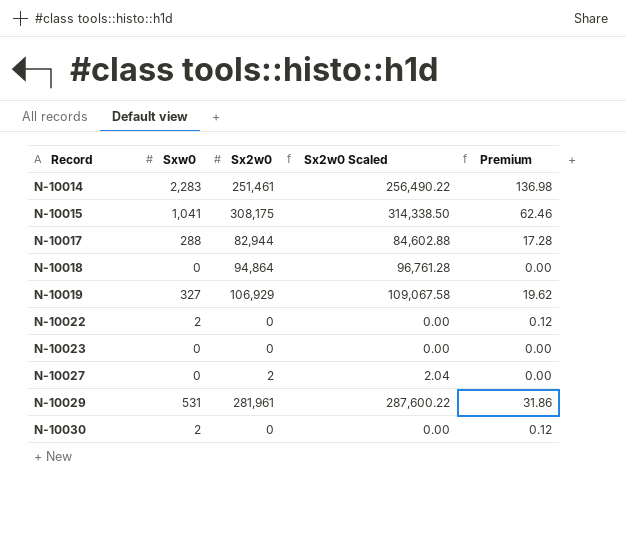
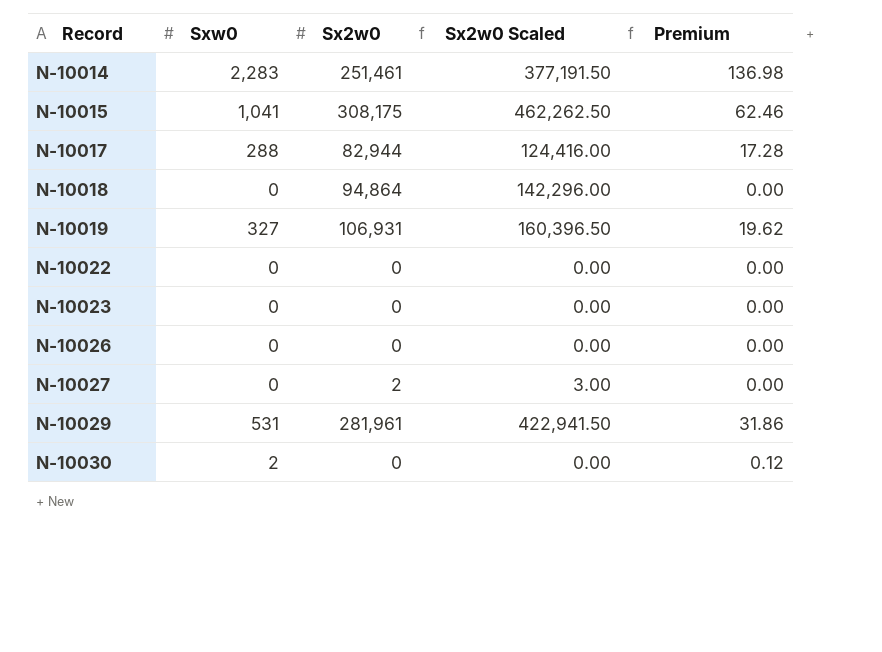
column Sx2w0 Scaled | formula: [Sx2w0] * 1.02 -> [Sx2w0] * 1.5
N-10019 | Sx2w0: 106,929 -> 106,931
N-10022 | Sxw0: 2 -> 0
N-10022 | Premium: 0.12 -> 0.00
row N-10026: none -> 0 | 0 | 0.00 | 0.00

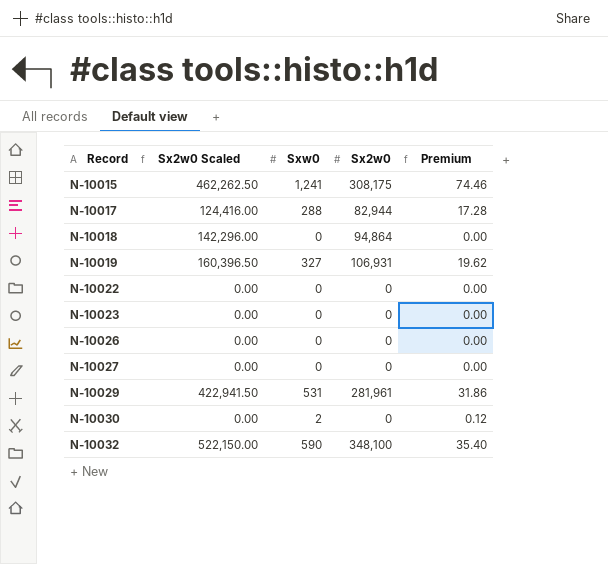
column Sx2w0 Scaled | position: 4 -> 2
row N-10014: 2,283 | 251,461 | 377,191.50 | 136.98 -> none
N-10015 | Sxw0: 1,041 -> 1,241
N-10015 | Premium: 62.46 -> 74.46
N-10027 | Sx2w0 Scaled: 3.00 -> 0.00
N-10027 | Sx2w0: 2 -> 0
row N-10032: none -> 522,150.00 | 590 | 348,100 | 35.40

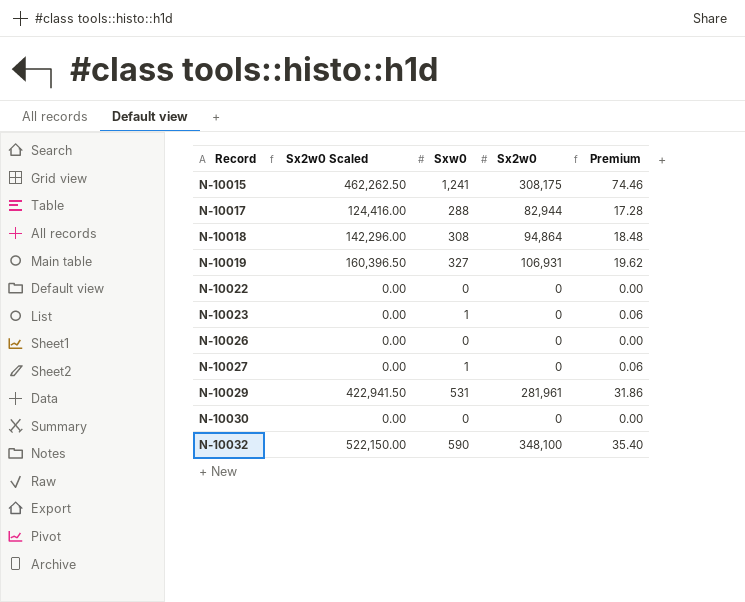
N-10018 | Sxw0: 0 -> 308
N-10018 | Premium: 0.00 -> 18.48
N-10023 | Sxw0: 0 -> 1
N-10023 | Premium: 0.00 -> 0.06
N-10027 | Sxw0: 0 -> 1
N-10027 | Premium: 0.00 -> 0.06
N-10030 | Sxw0: 2 -> 0
N-10030 | Premium: 0.12 -> 0.00

